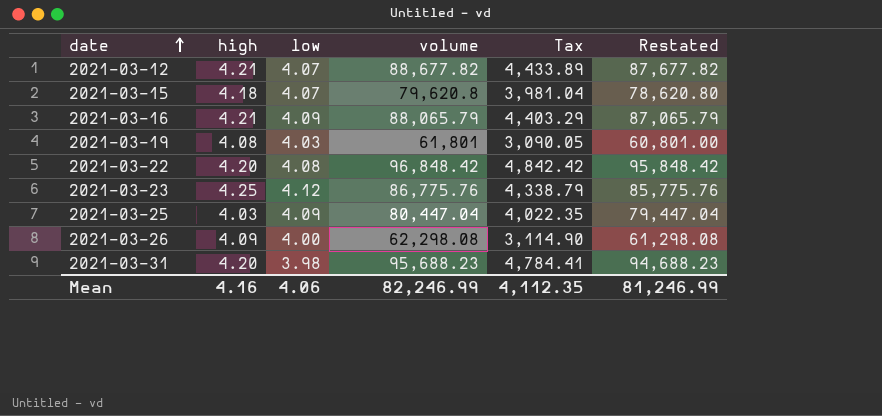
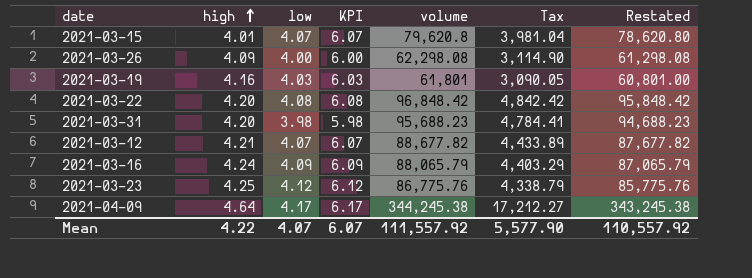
row order: date ascending -> high ascending
column KPI | formula: none -> [low] + 2
row 2021-03-25: 4.03 | 4.09 | 80,447.04 | 4,022.35 | 79,447.04 -> none
2021-03-15 | high: 4.18 -> 4.01
2021-03-19 | high: 4.08 -> 4.16
2021-03-16 | high: 4.21 -> 4.24
row 2021-04-09: none -> 4.64 | 4.17 | 6.17 | 344,245.38 | 17,212.27 | 343,245.38
Mean | high: 4.16 -> 4.22
Mean | low: 4.06 -> 4.07
Mean | volume: 82,246.99 -> 111,557.92
Mean | Tax: 4,112.35 -> 5,577.90
Mean | Restated: 81,246.99 -> 110,557.92

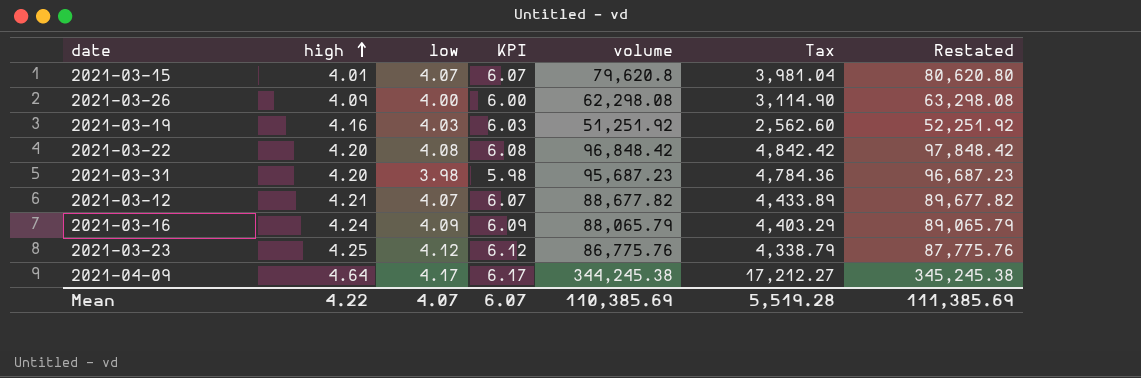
column Restated | formula: [volume] - 1000 -> [volume] + 1000
2021-03-19 | volume: 61,801 -> 51,251.92
2021-03-19 | Tax: 3,090.05 -> 2,562.60
2021-03-31 | volume: 95,688.23 -> 95,687.23
2021-03-31 | Tax: 4,784.41 -> 4,784.36
Mean | volume: 111,557.92 -> 110,385.69
Mean | Tax: 5,577.90 -> 5,519.28
Mean | Restated: 110,557.92 -> 111,385.69

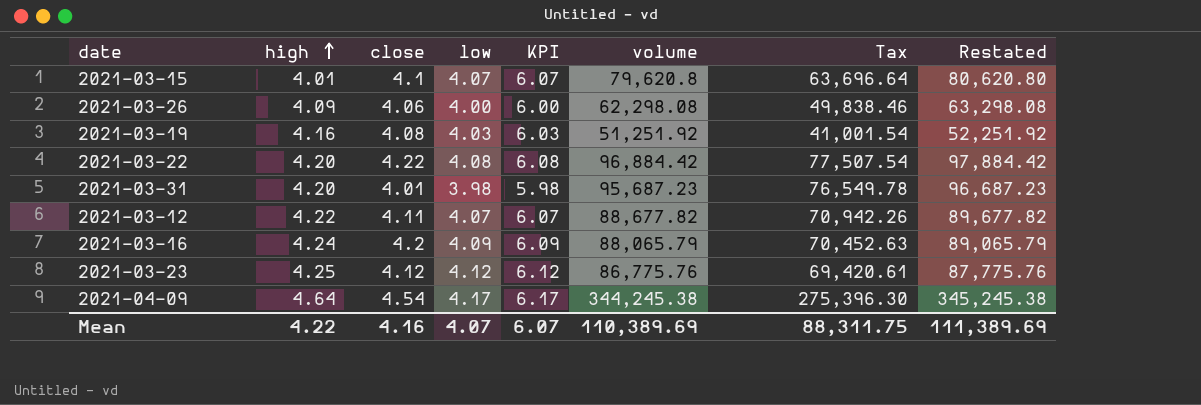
column close | position: none -> 3
column Tax | formula: [volume] * 0.05 -> [volume] * 0.8
2021-03-22 | volume: 96,848.42 -> 96,884.42
2021-03-22 | Restated: 97,848.42 -> 97,884.42
2021-03-12 | high: 4.21 -> 4.22
Mean | volume: 110,385.69 -> 110,389.69
Mean | Tax: 5,519.28 -> 88,311.75
Mean | Restated: 111,385.69 -> 111,389.69

